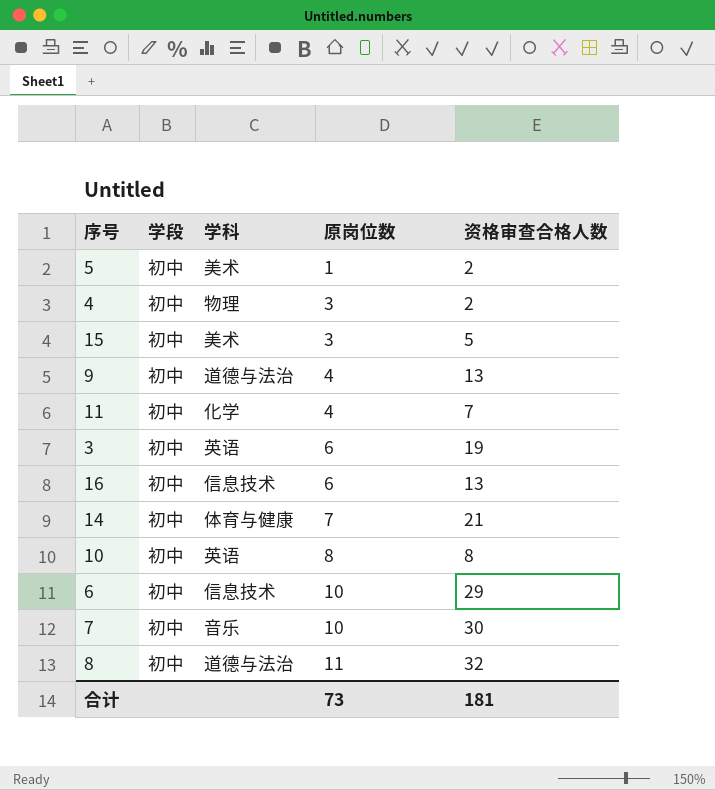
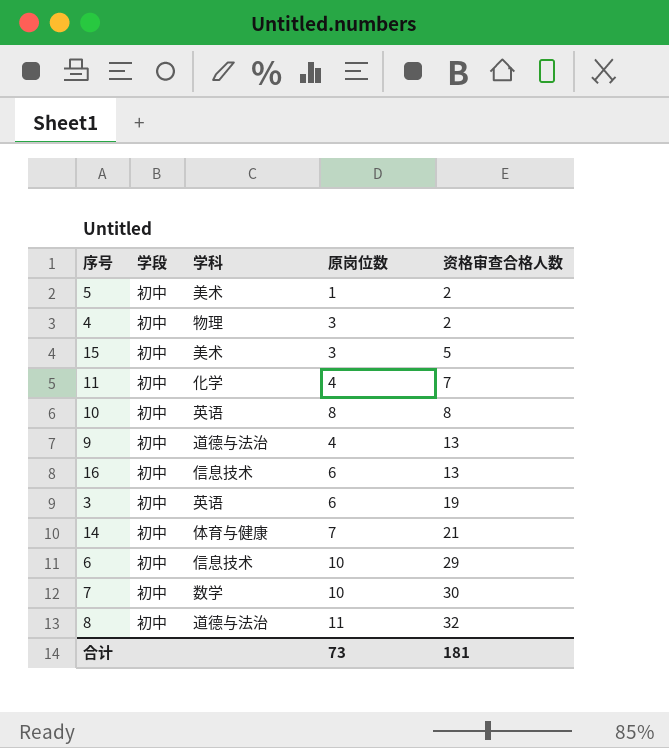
row order: 原岗位数 ascending -> 资格审查合格人数 ascending
7 | 学科: 音乐 -> 数学

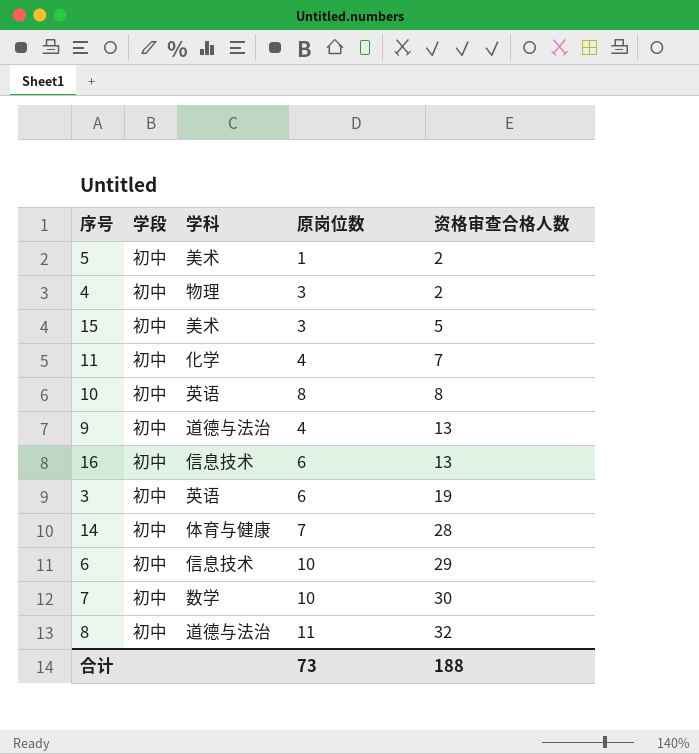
14 | 资格审查合格人数: 21 -> 28
合计 | 资格审查合格人数: 181 -> 188

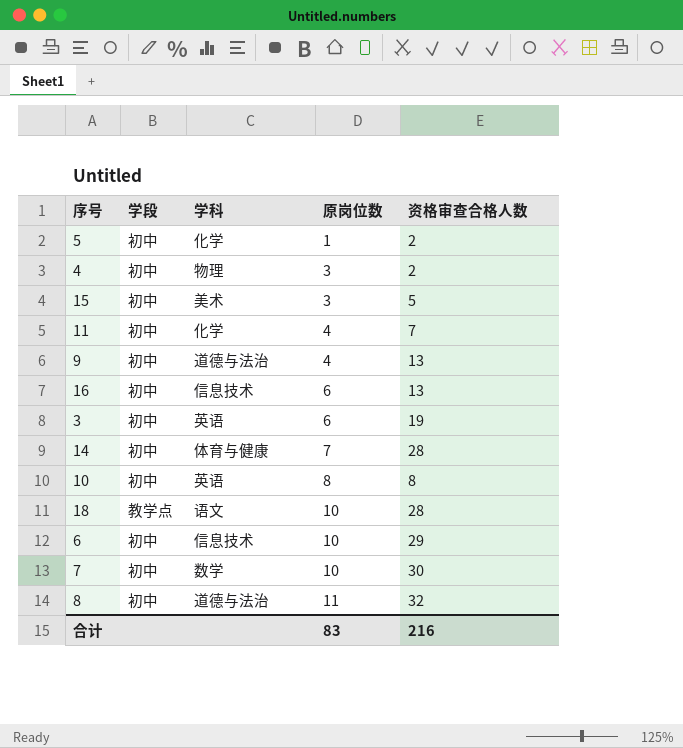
row order: 资格审查合格人数 ascending -> 原岗位数 ascending
5 | 学科: 美术 -> 化学
row 18: none -> 教学点 | 语文 | 10 | 28
合计 | 原岗位数: 73 -> 83
合计 | 资格审查合格人数: 188 -> 216

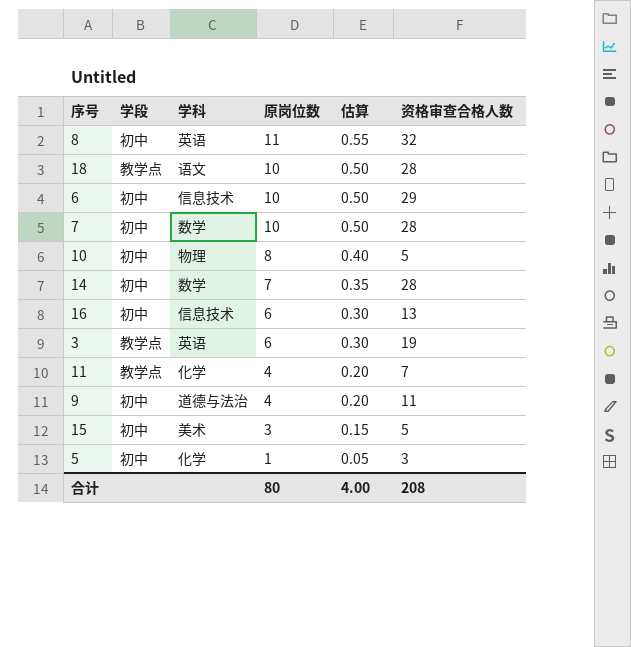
row order: 原岗位数 ascending -> 原岗位数 descending
column 估算 | formula: none -> [原岗位数] * 0.05
row 4: 初中 | 物理 | 3 | 2 -> none
8 | 学科: 道德与法治 -> 英语
7 | 资格审查合格人数: 30 -> 28
10 | 学科: 英语 -> 物理
10 | 资格审查合格人数: 8 -> 5
14 | 学科: 体育与健康 -> 数学
3 | 学段: 初中 -> 教学点
11 | 学段: 初中 -> 教学点
9 | 资格审查合格人数: 13 -> 11
5 | 资格审查合格人数: 2 -> 3
合计 | 原岗位数: 83 -> 80
合计 | 资格审查合格人数: 216 -> 208

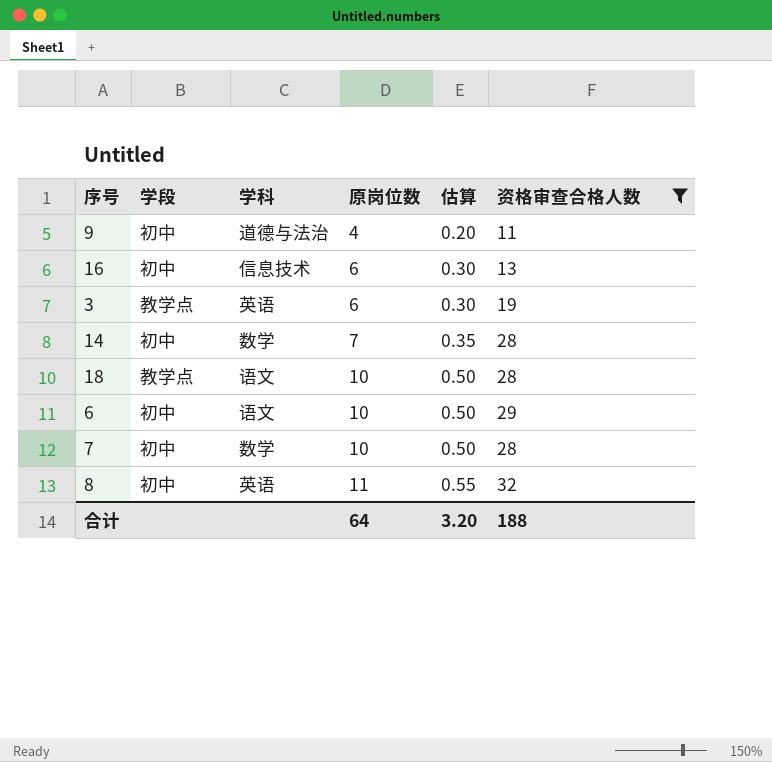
filter: none -> 资格审查合格人数 >= 11
row order: 原岗位数 descending -> 原岗位数 ascending
6 | 学科: 信息技术 -> 语文
合计 | 原岗位数: 80 -> 64
合计 | 估算: 4.00 -> 3.20
合计 | 资格审查合格人数: 208 -> 188

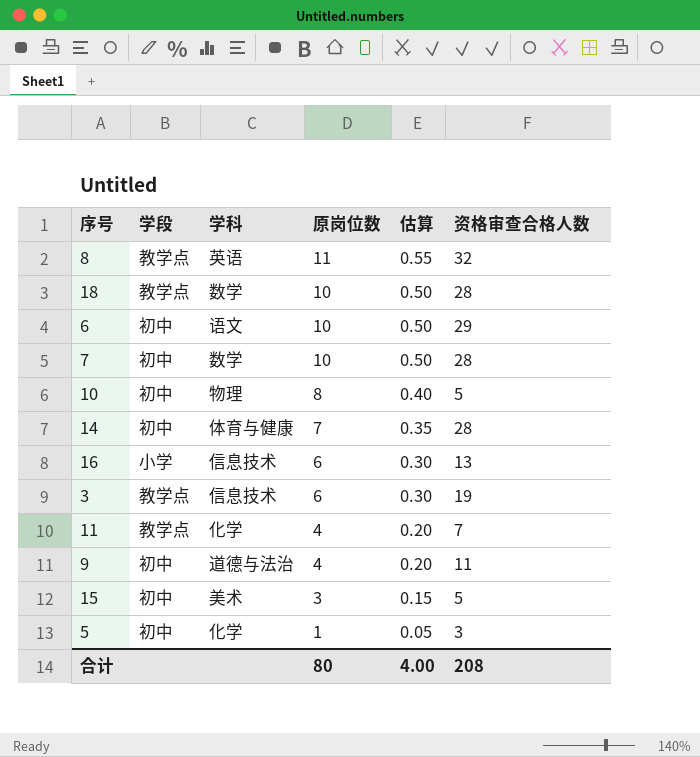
filter: 资格审查合格人数 >= 11 -> none
row order: 原岗位数 ascending -> 原岗位数 descending
8 | 学段: 初中 -> 教学点
18 | 学科: 语文 -> 数学
14 | 学科: 数学 -> 体育与健康
16 | 学段: 初中 -> 小学
3 | 学科: 英语 -> 信息技术
合计 | 原岗位数: 64 -> 80
合计 | 估算: 3.20 -> 4.00
合计 | 资格审查合格人数: 188 -> 208

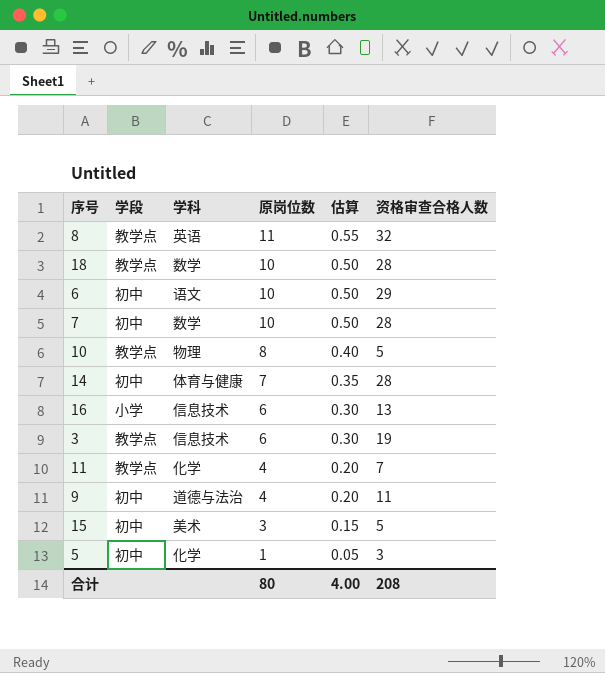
10 | 学段: 初中 -> 教学点

